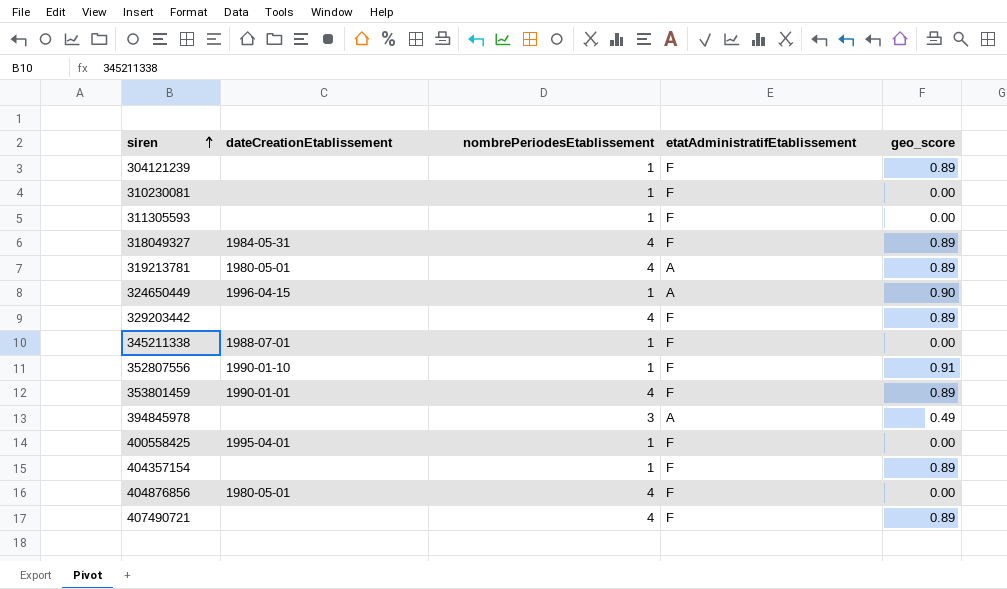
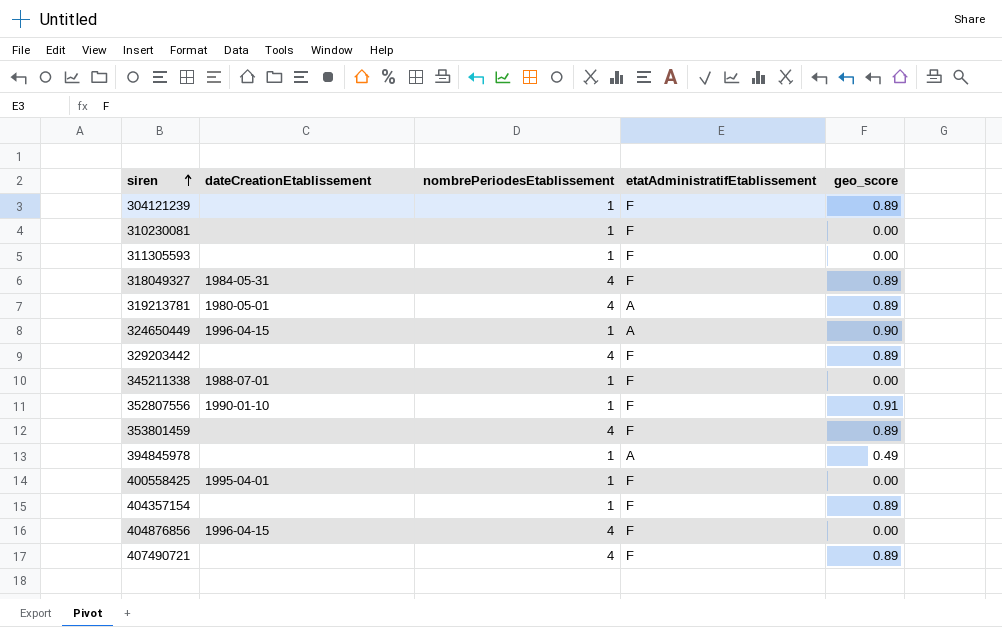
353801459 | dateCreationEtablissement: 1990-01-01 -> none
394845978 | nombrePeriodesEtablissement: 3 -> 1
404876856 | dateCreationEtablissement: 1980-05-01 -> 1996-04-15

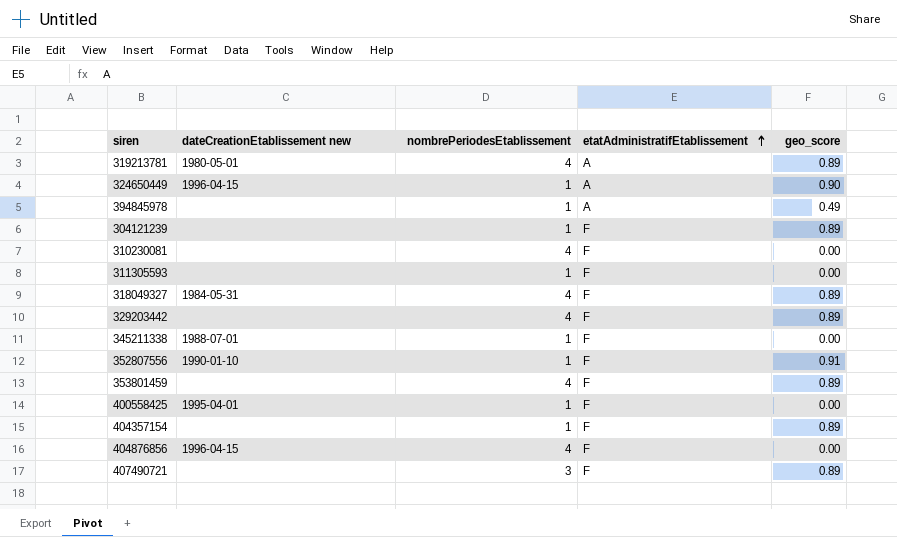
row order: siren ascending -> etatAdministratifEtablissement ascending
column name: dateCreationEtablissement -> dateCreationEtablissement new
310230081 | nombrePeriodesEtablissement: 1 -> 4
407490721 | nombrePeriodesEtablissement: 4 -> 3

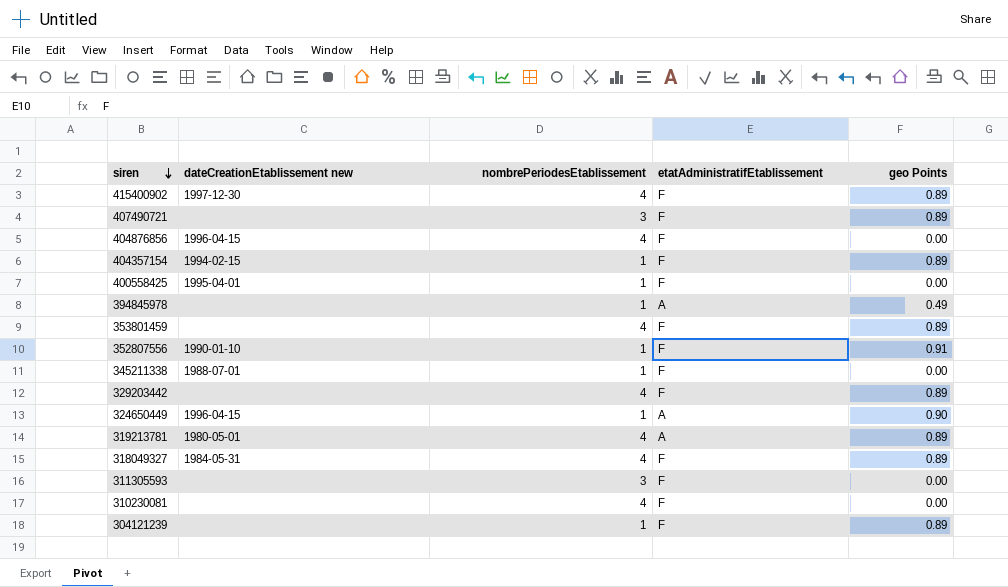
row order: etatAdministratifEtablissement ascending -> siren descending
column name: geo_score -> geo Points
row 415400902: none -> 1997-12-30 | 4 | F | 0.89
404357154 | dateCreationEtablissement new: none -> 1994-02-15
311305593 | nombrePeriodesEtablissement: 1 -> 3

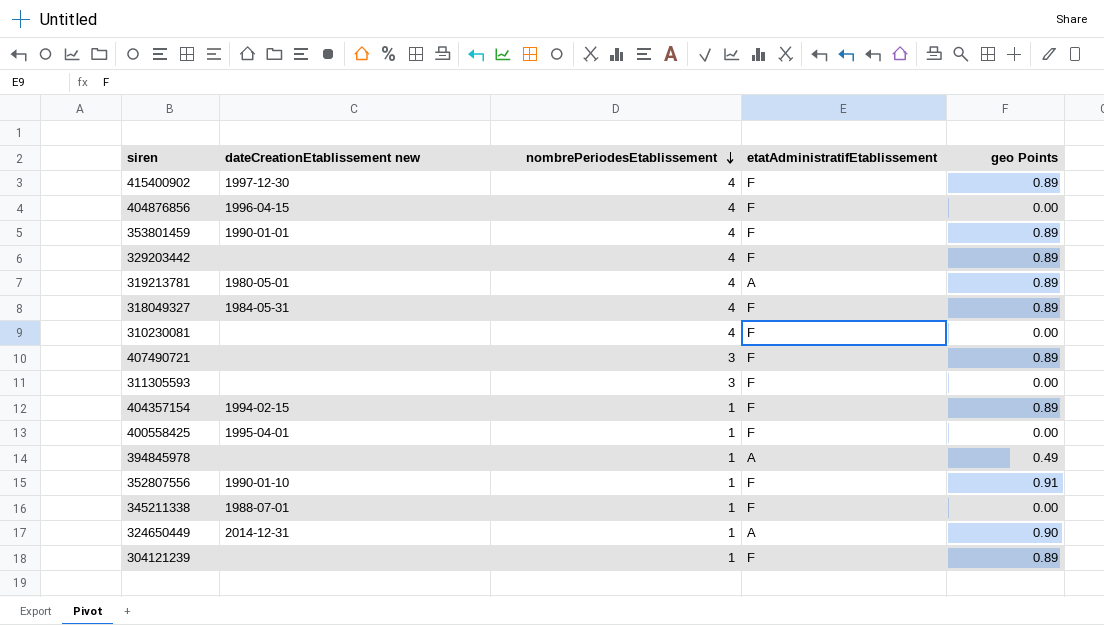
row order: siren descending -> nombrePeriodesEtablissement descending
353801459 | dateCreationEtablissement new: none -> 1990-01-01
324650449 | dateCreationEtablissement new: 1996-04-15 -> 2014-12-31

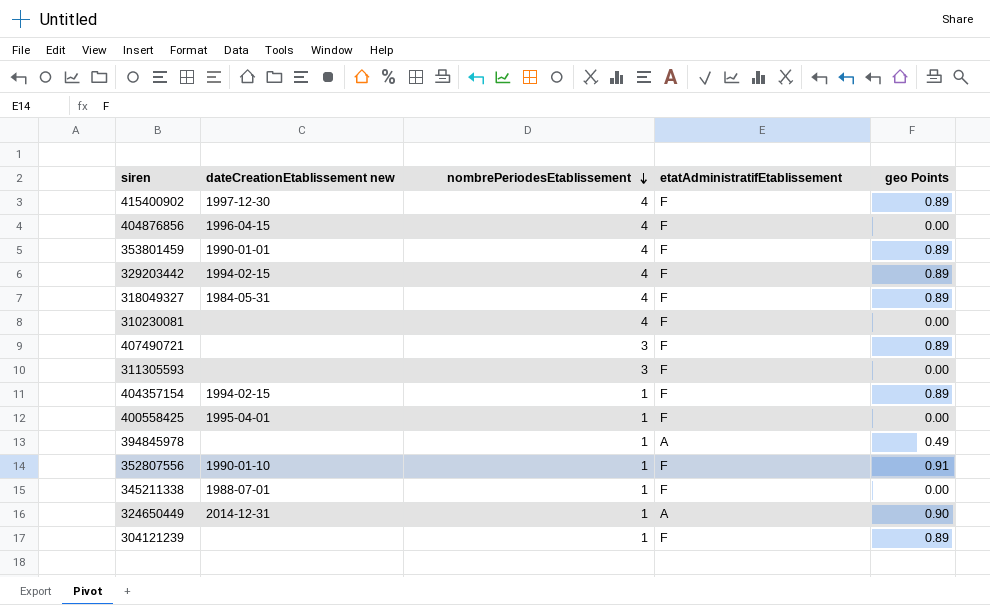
row 319213781: 1980-05-01 | 4 | A | 0.89 -> none
329203442 | dateCreationEtablissement new: none -> 1994-02-15

